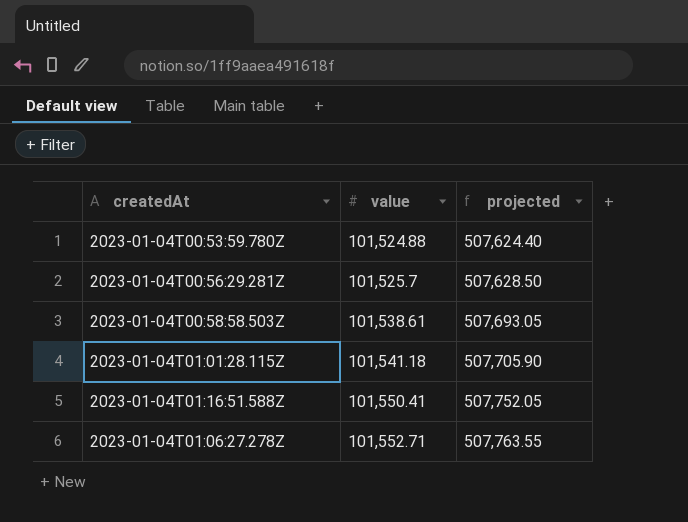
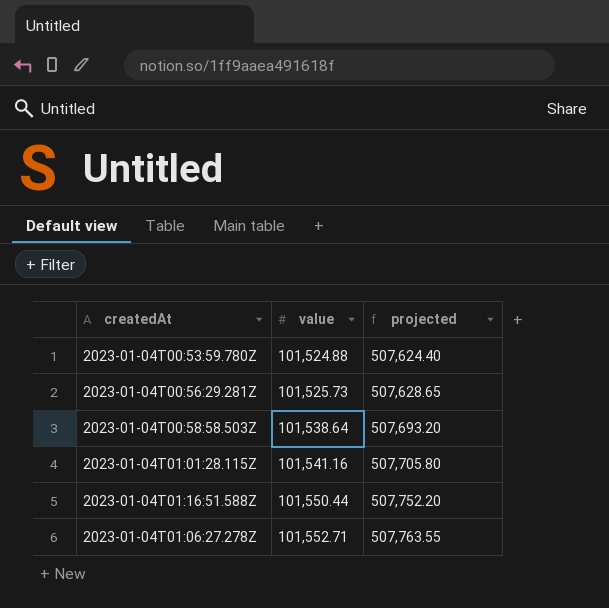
2023-01-04T00:56:29.281Z | value: 101,525.7 -> 101,525.73
2023-01-04T00:56:29.281Z | projected: 507,628.50 -> 507,628.65
2023-01-04T00:58:58.503Z | value: 101,538.61 -> 101,538.64
2023-01-04T00:58:58.503Z | projected: 507,693.05 -> 507,693.20
2023-01-04T01:01:28.115Z | value: 101,541.18 -> 101,541.16
2023-01-04T01:01:28.115Z | projected: 507,705.90 -> 507,705.80
2023-01-04T01:16:51.588Z | value: 101,550.41 -> 101,550.44
2023-01-04T01:16:51.588Z | projected: 507,752.05 -> 507,752.20

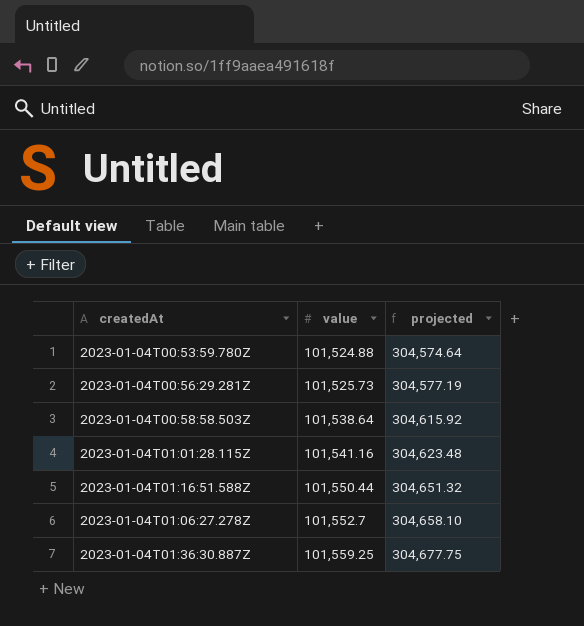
column projected | formula: [value] * 5 -> [value] * 3
2023-01-04T01:06:27.278Z | value: 101,552.71 -> 101,552.7
row 2023-01-04T01:36:30.887Z: none -> 101,559.25 | 304,677.75

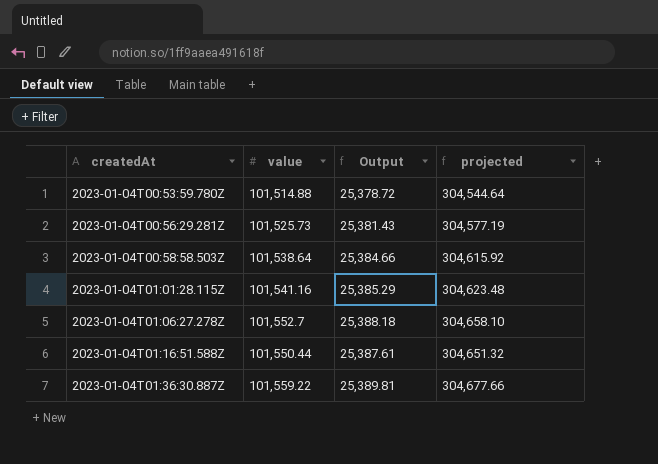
row order: value ascending -> createdAt ascending
column Output | formula: none -> [value] * 0.25
2023-01-04T00:53:59.780Z | value: 101,524.88 -> 101,514.88
2023-01-04T00:53:59.780Z | projected: 304,574.64 -> 304,544.64
2023-01-04T01:36:30.887Z | value: 101,559.25 -> 101,559.22
2023-01-04T01:36:30.887Z | projected: 304,677.75 -> 304,677.66

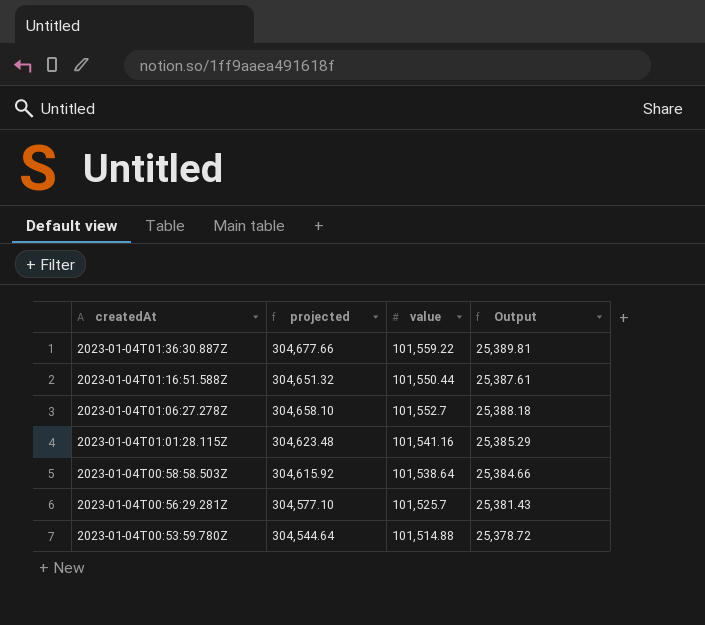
row order: createdAt ascending -> createdAt descending
column projected | position: 4 -> 2
2023-01-04T00:56:29.281Z | projected: 304,577.19 -> 304,577.10
2023-01-04T00:56:29.281Z | value: 101,525.73 -> 101,525.7

